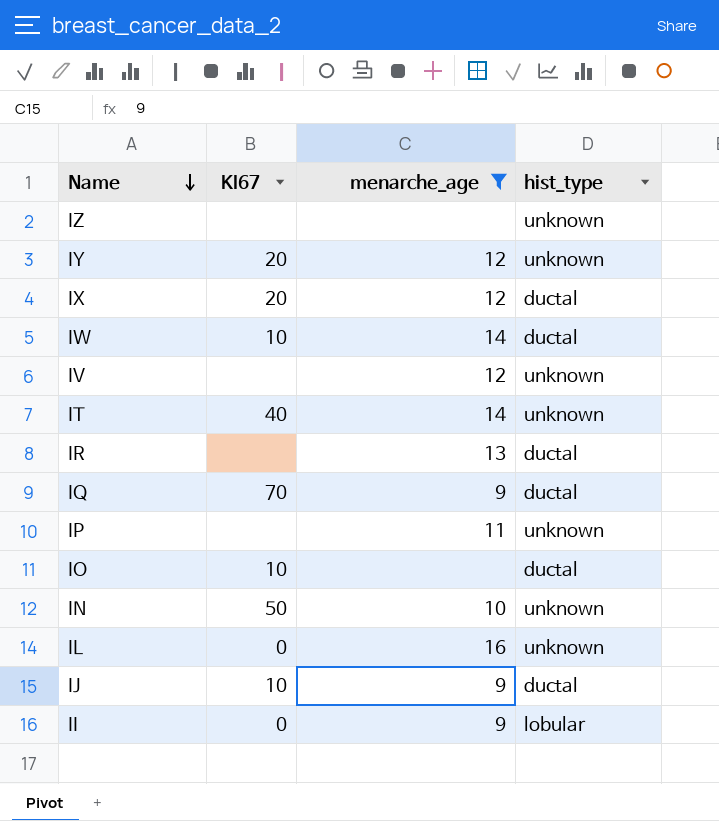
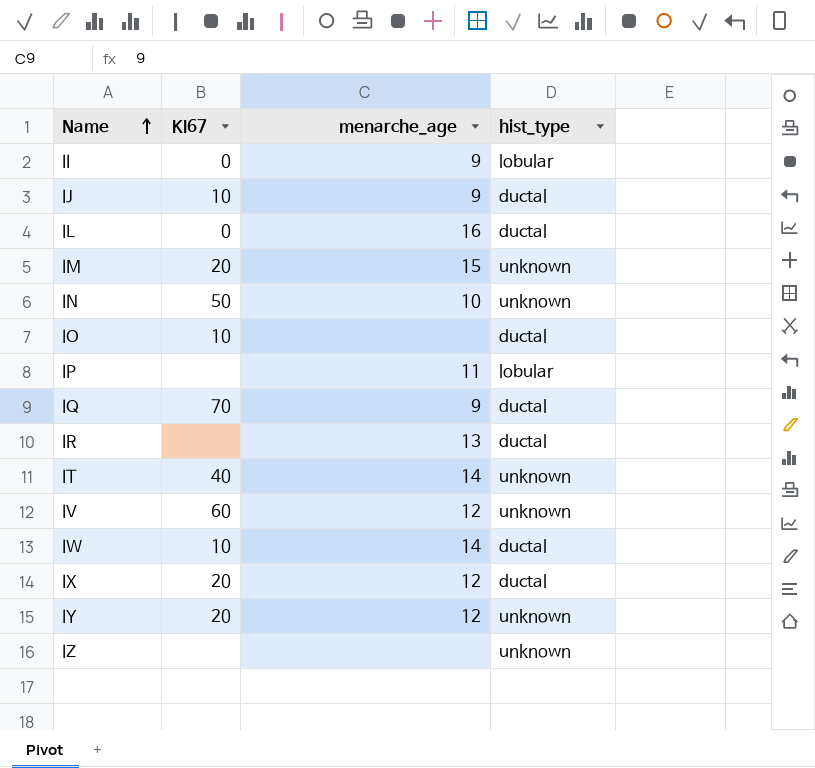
filter: menarche_age != 15 -> none
row order: Name descending -> Name ascending
IL | hist_type: unknown -> ductal
IP | hist_type: unknown -> lobular
IV | KI67: none -> 60

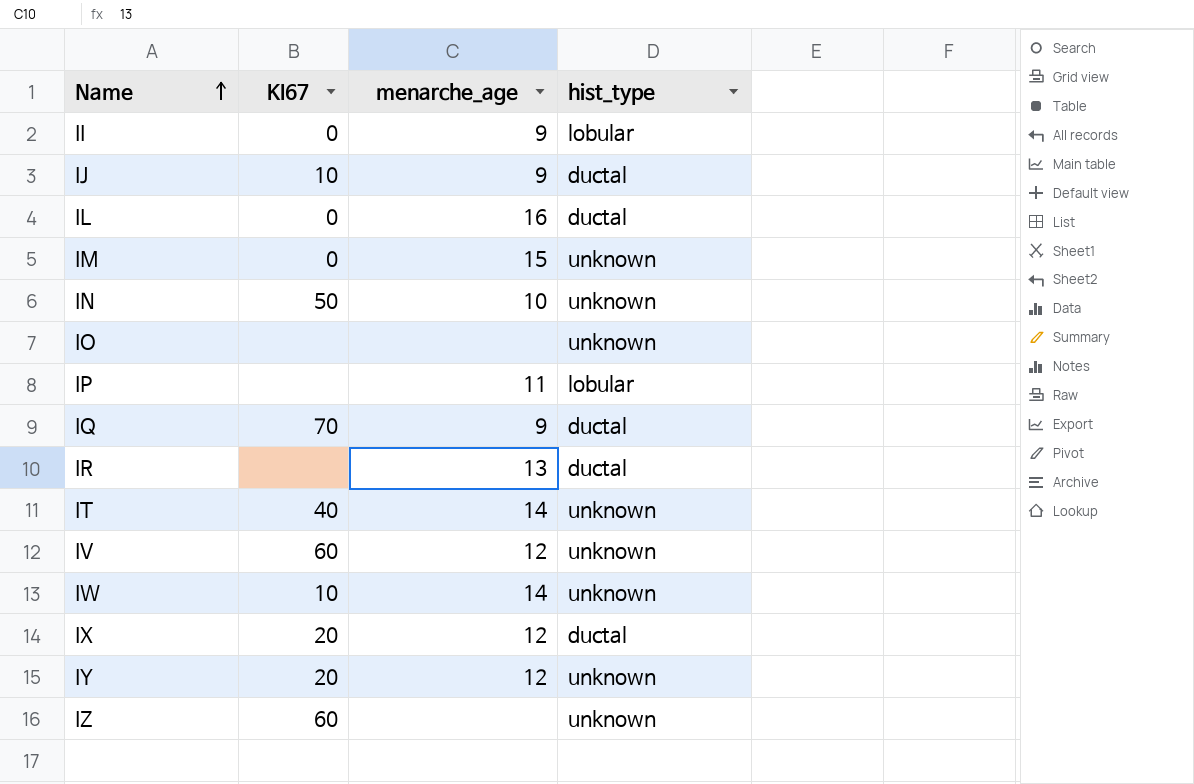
IM | KI67: 20 -> 0
IO | KI67: 10 -> none
IO | hist_type: ductal -> unknown
IW | hist_type: ductal -> unknown
IZ | KI67: none -> 60

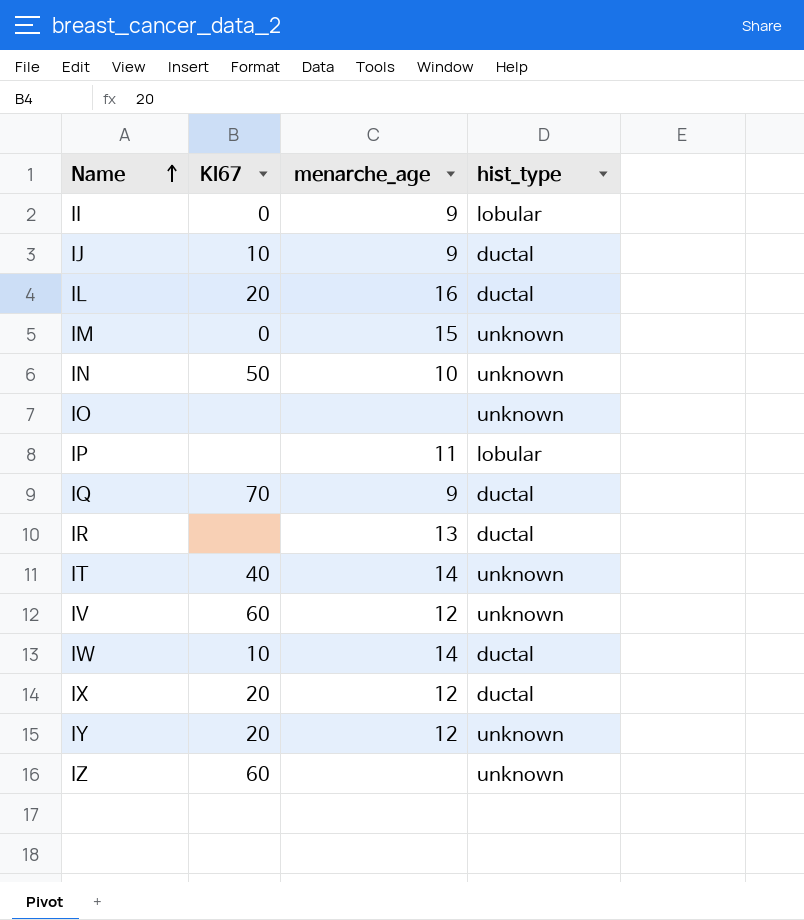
IL | KI67: 0 -> 20
IW | hist_type: unknown -> ductal

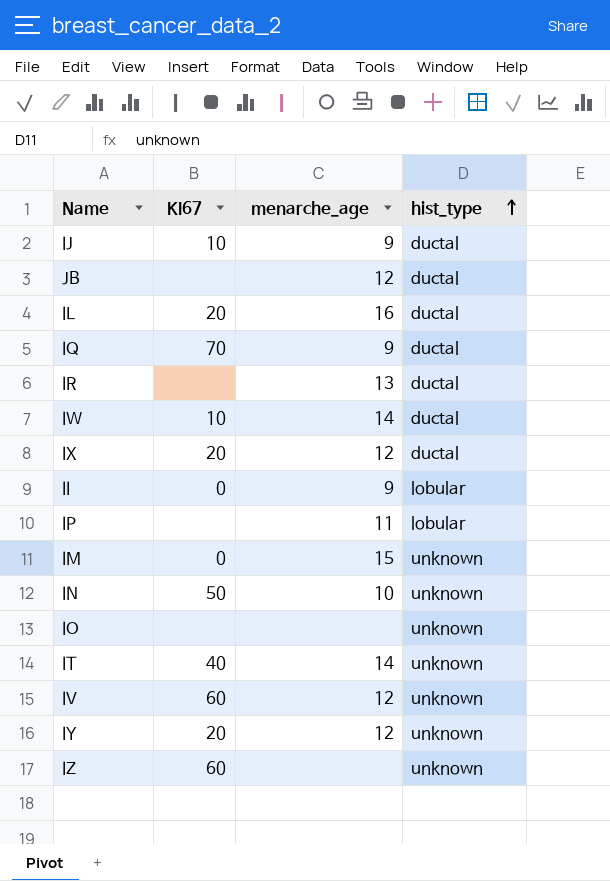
row order: Name ascending -> hist_type ascending
row JB: none -> none | 12 | ductal

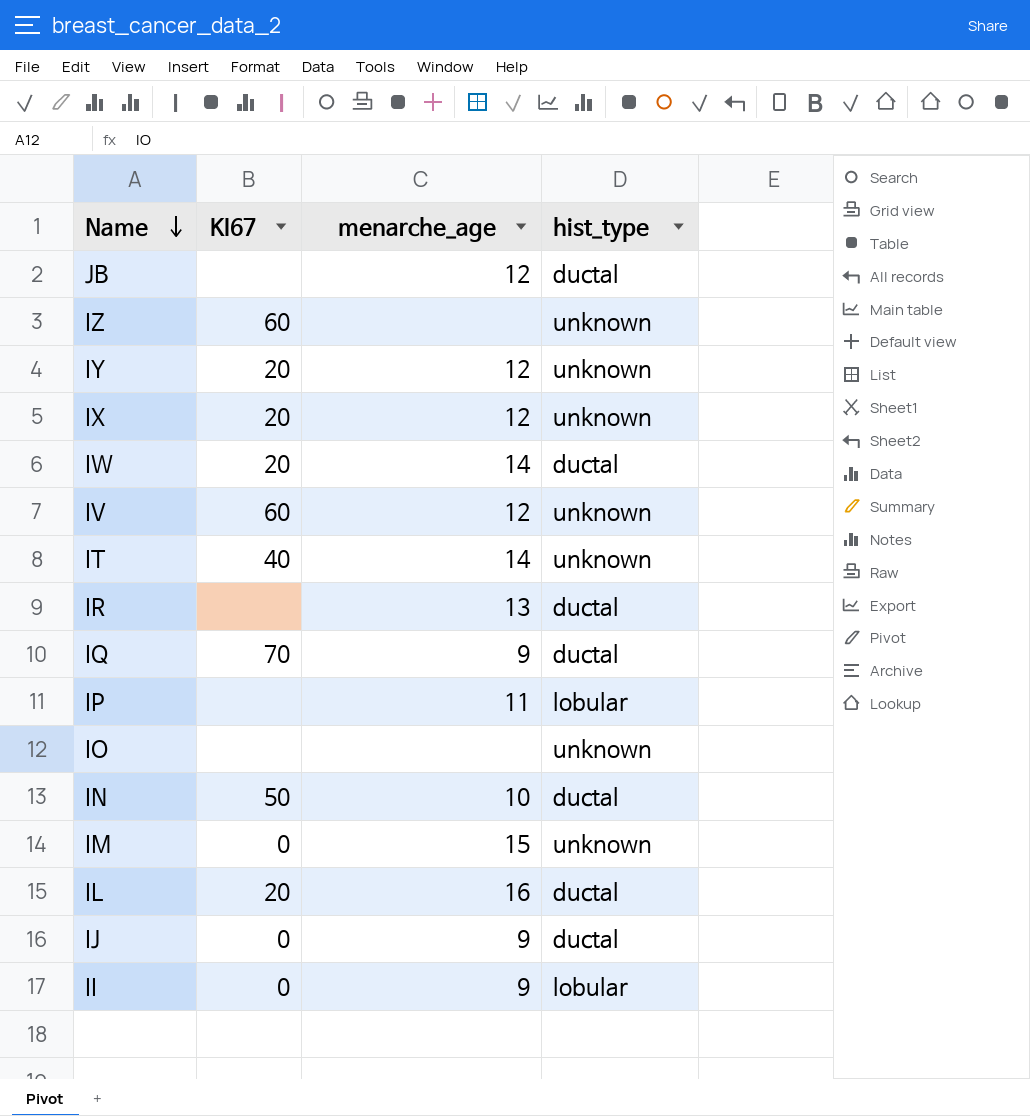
row order: hist_type ascending -> Name descending
IX | hist_type: ductal -> unknown
IW | KI67: 10 -> 20
IN | hist_type: unknown -> ductal
IJ | KI67: 10 -> 0

